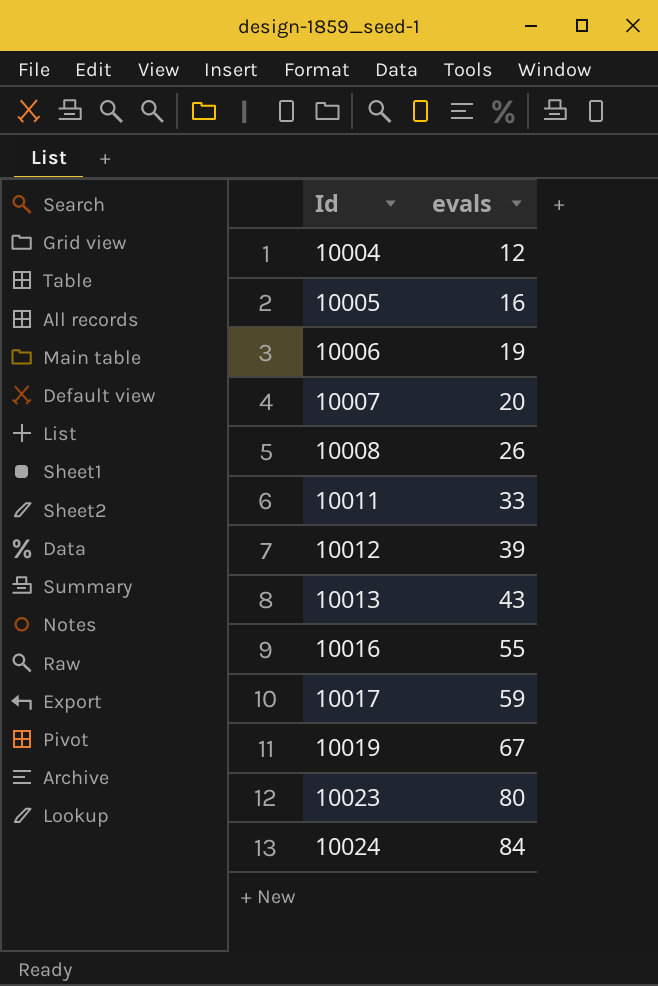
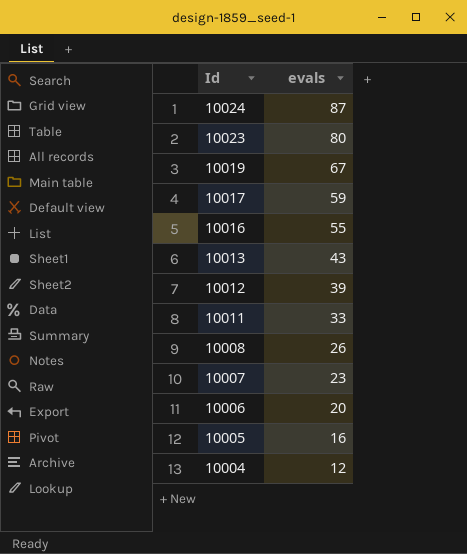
row order: Id ascending -> Id descending
10024 | evals: 84 -> 87
10007 | evals: 20 -> 23
10006 | evals: 19 -> 20

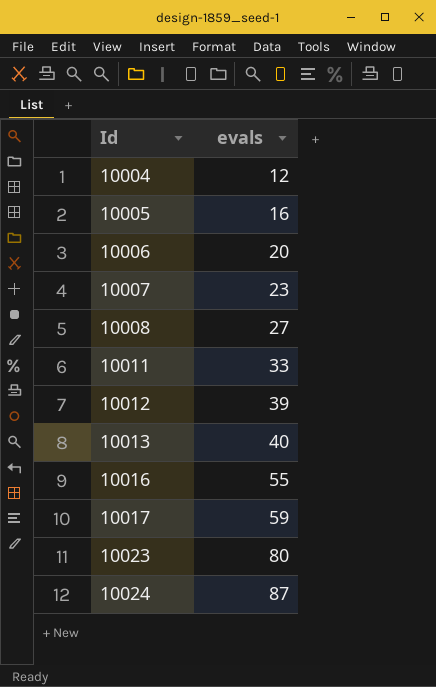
row order: Id descending -> Id ascending
row 10019: 67 -> none
10008 | evals: 26 -> 27
10013 | evals: 43 -> 40

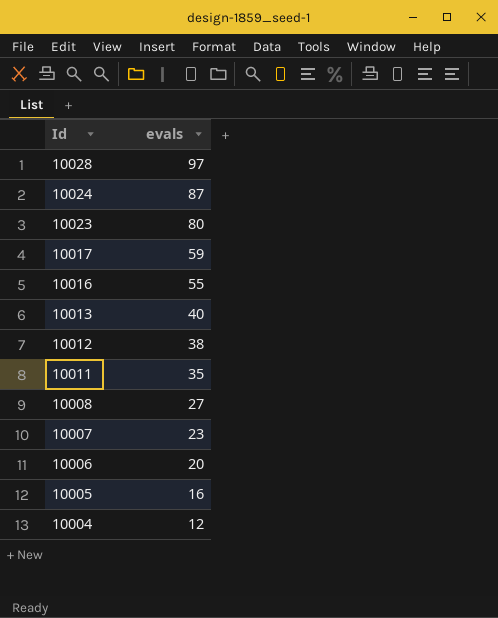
row order: Id ascending -> Id descending
row 10028: none -> 97
10012 | evals: 39 -> 38
10011 | evals: 33 -> 35

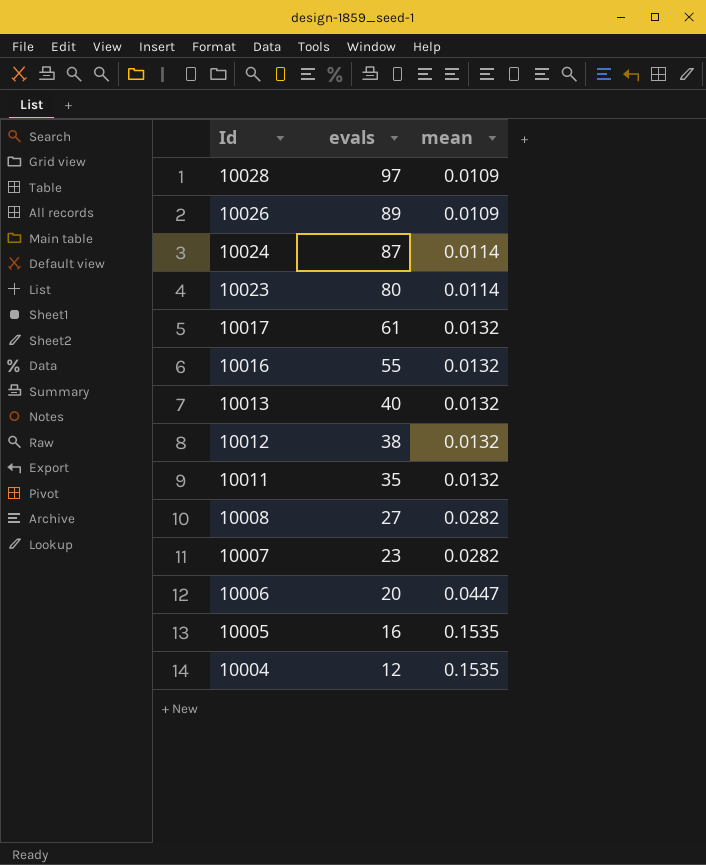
column mean | position: none -> 3
row 10026: none -> 89 | 0.0109
10017 | evals: 59 -> 61

